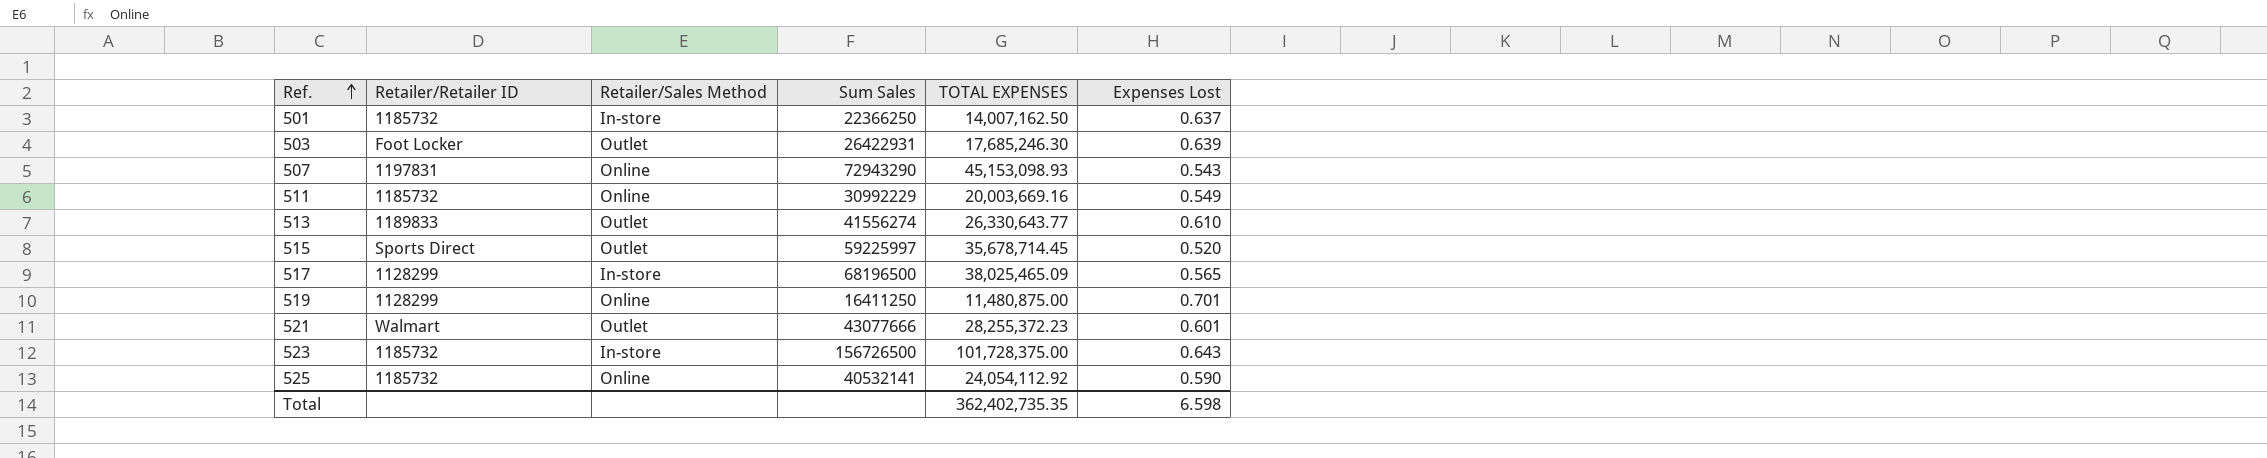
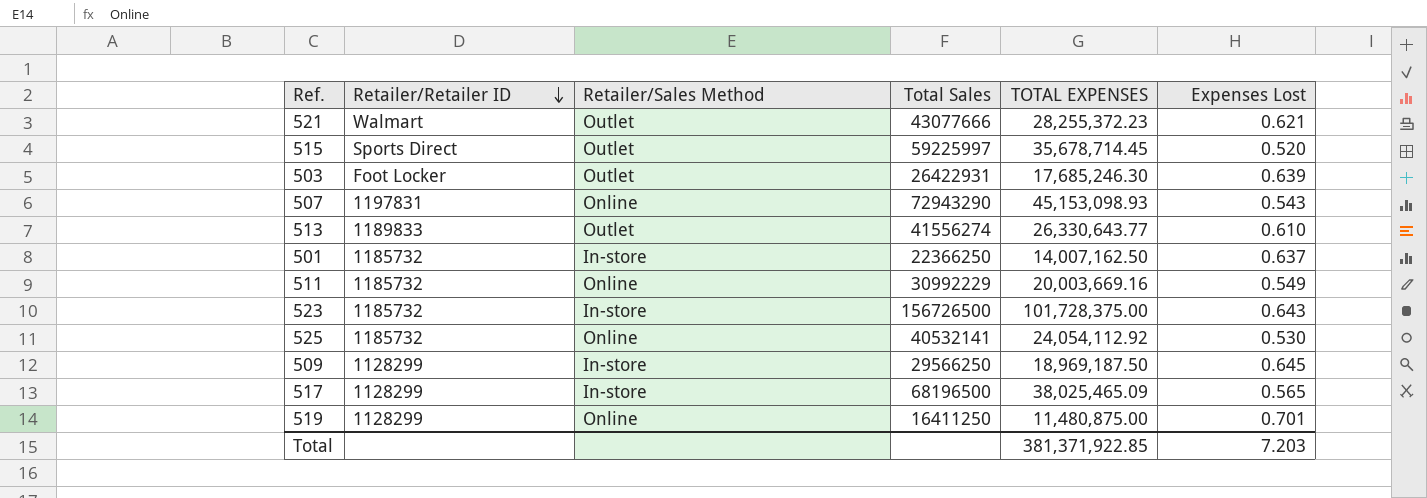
row order: Ref. ascending -> Retailer/Retailer ID descending
column name: Sum Sales -> Total Sales
521 | Expenses Lost: 0.601 -> 0.621
525 | Expenses Lost: 0.590 -> 0.530
row 509: none -> 1128299 | In-store | 29566250 | 18,969,187.50 | 0.645
Total | TOTAL EXPENSES: 362,402,735.35 -> 381,371,922.85
Total | Expenses Lost: 6.598 -> 7.203

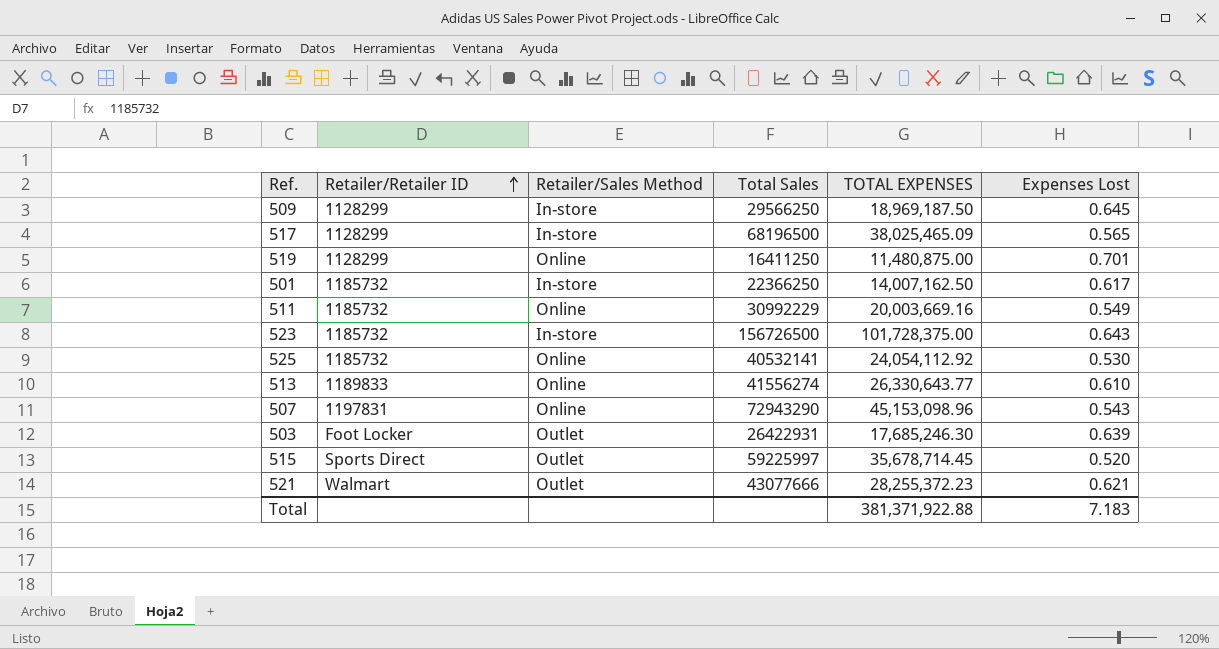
row order: Retailer/Retailer ID descending -> Retailer/Retailer ID ascending
501 | Expenses Lost: 0.637 -> 0.617
513 | Retailer/Sales Method: Outlet -> Online
507 | TOTAL EXPENSES: 45,153,098.93 -> 45,153,098.96
Total | TOTAL EXPENSES: 381,371,922.85 -> 381,371,922.88
Total | Expenses Lost: 7.203 -> 7.183

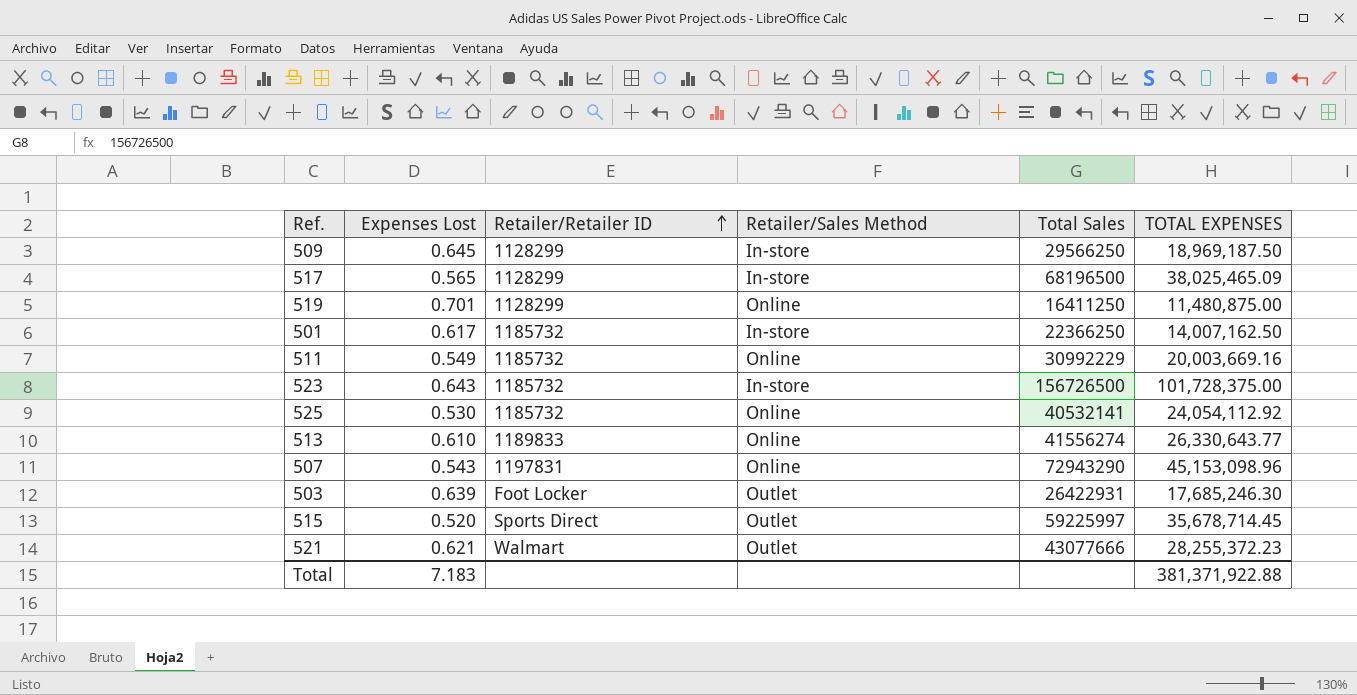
column Expenses Lost | position: 6 -> 2

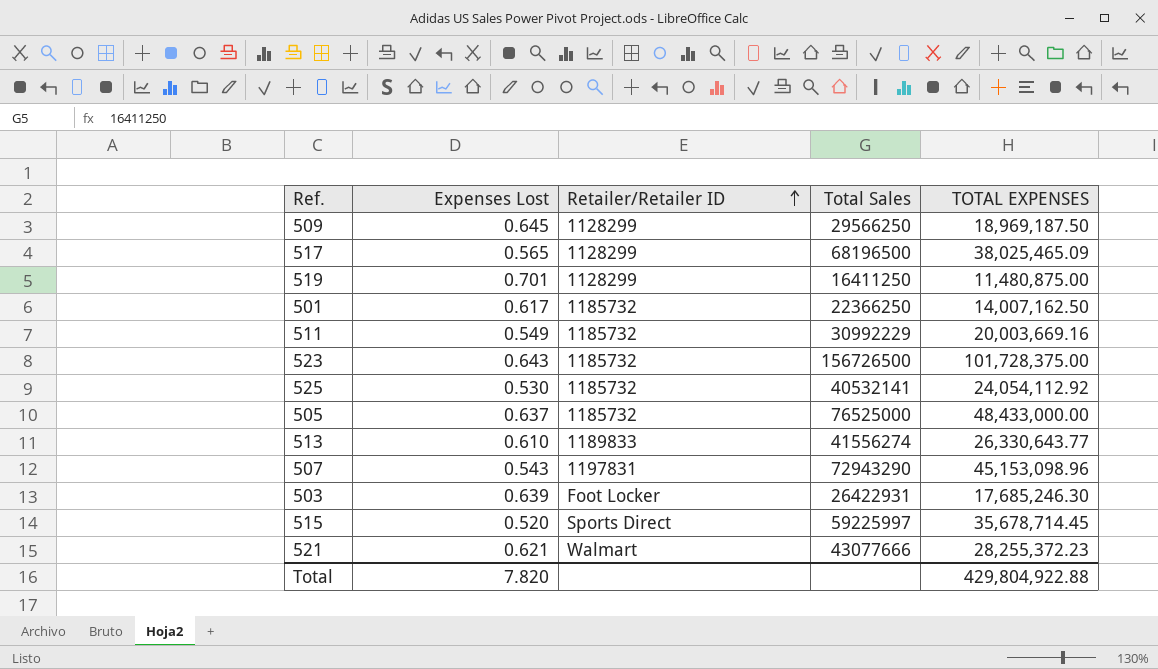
column Retailer/Sales Method | position: 4 -> none
row 505: none -> 0.637 | 1185732 | 76525000 | 48,433,000.00
Total | Expenses Lost: 7.183 -> 7.820
Total | TOTAL EXPENSES: 381,371,922.88 -> 429,804,922.88

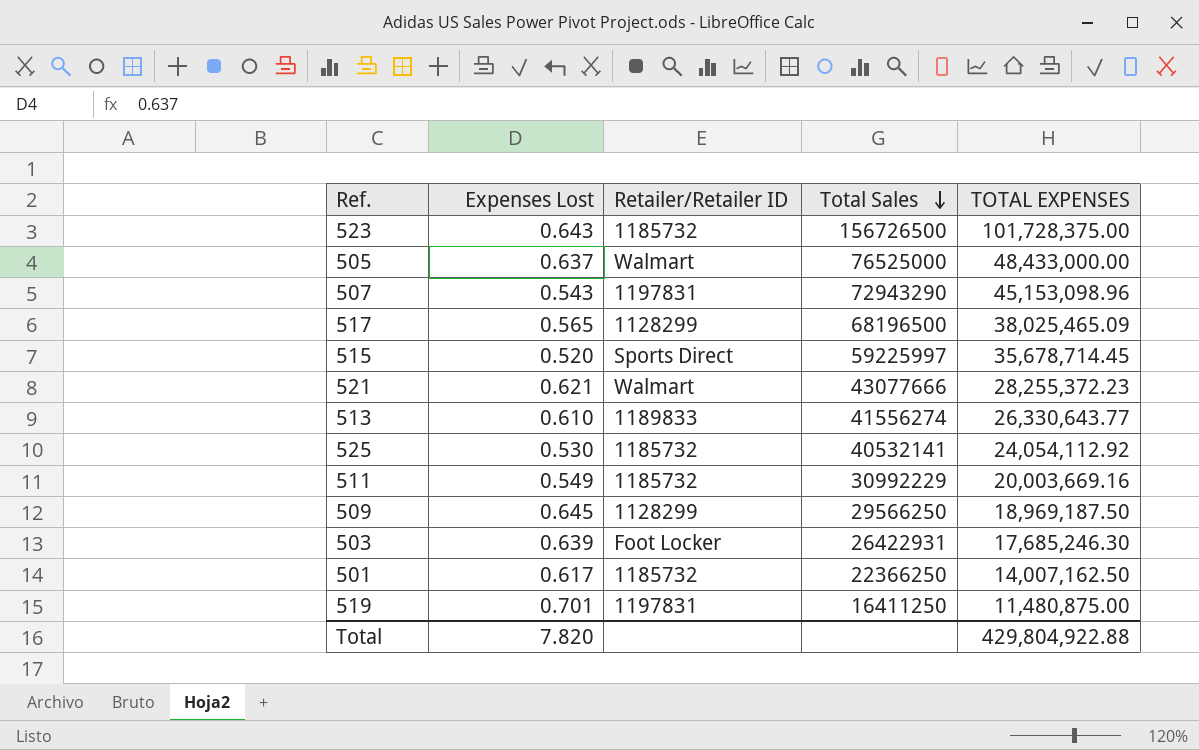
row order: Retailer/Retailer ID ascending -> Total Sales descending
505 | Retailer/Retailer ID: 1185732 -> Walmart
519 | Retailer/Retailer ID: 1128299 -> 1197831

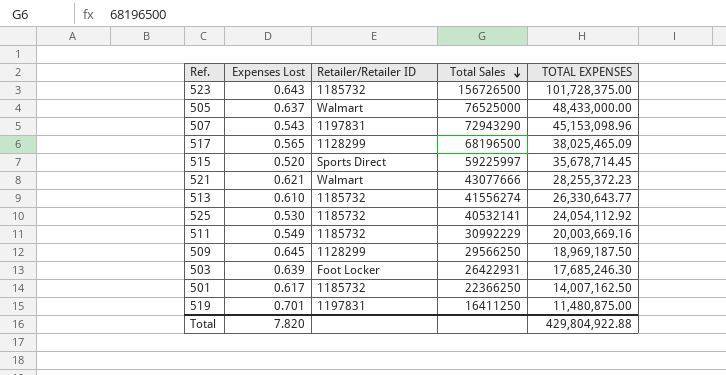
513 | Retailer/Retailer ID: 1189833 -> 1185732

